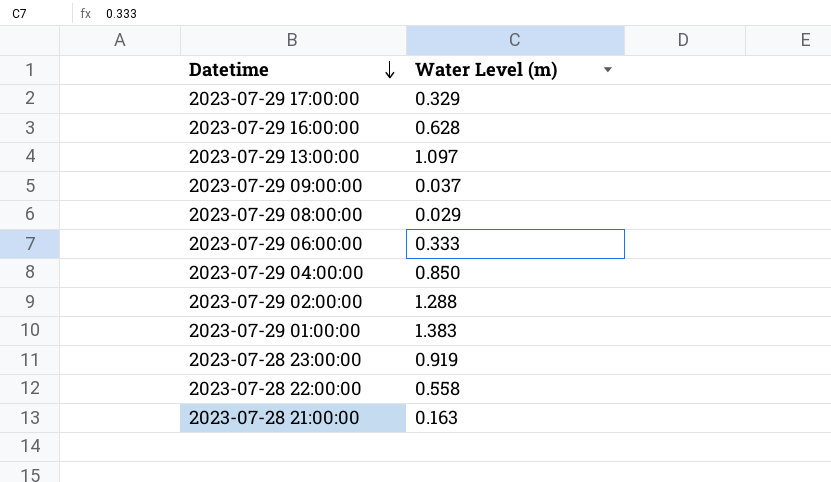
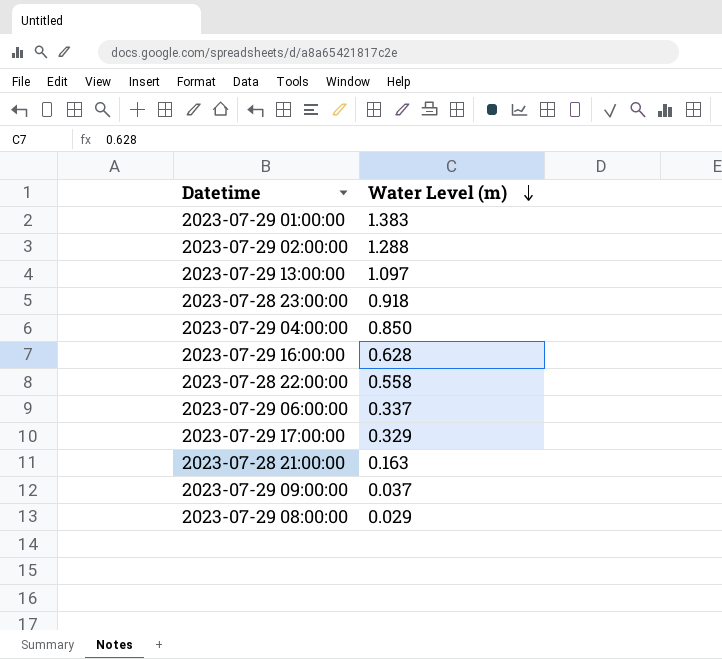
row order: Datetime descending -> Water Level (m) descending
2023-07-28 23:00:00 | Water Level (m): 0.919 -> 0.918
2023-07-29 06:00:00 | Water Level (m): 0.333 -> 0.337

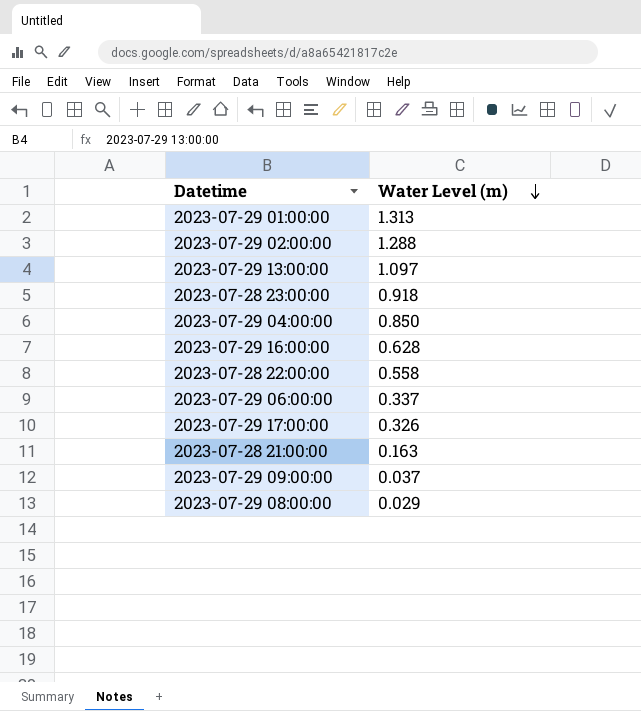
2023-07-29 01:00:00 | Water Level (m): 1.383 -> 1.313
2023-07-29 17:00:00 | Water Level (m): 0.329 -> 0.326

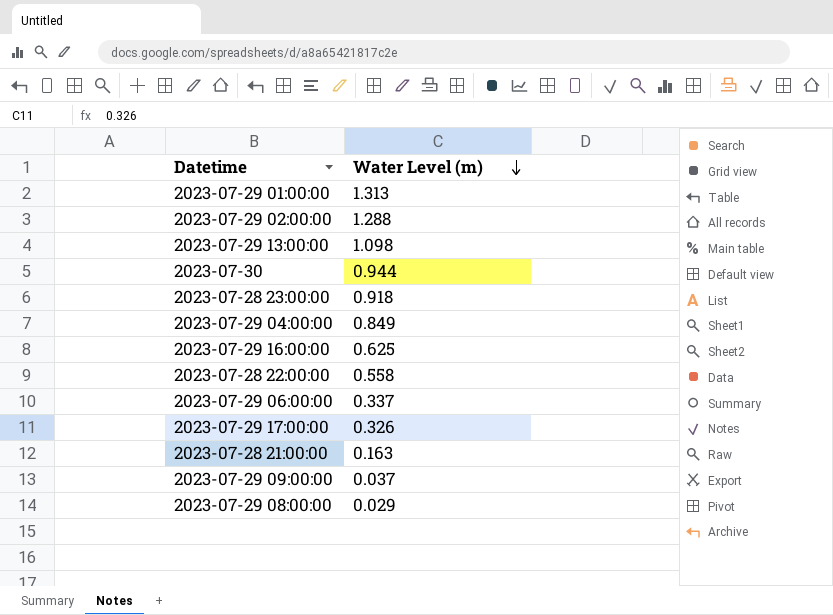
2023-07-29 13:00:00 | Water Level (m): 1.097 -> 1.098
row 2023-07-30: none -> 0.944
2023-07-29 04:00:00 | Water Level (m): 0.850 -> 0.849
2023-07-29 16:00:00 | Water Level (m): 0.628 -> 0.625

